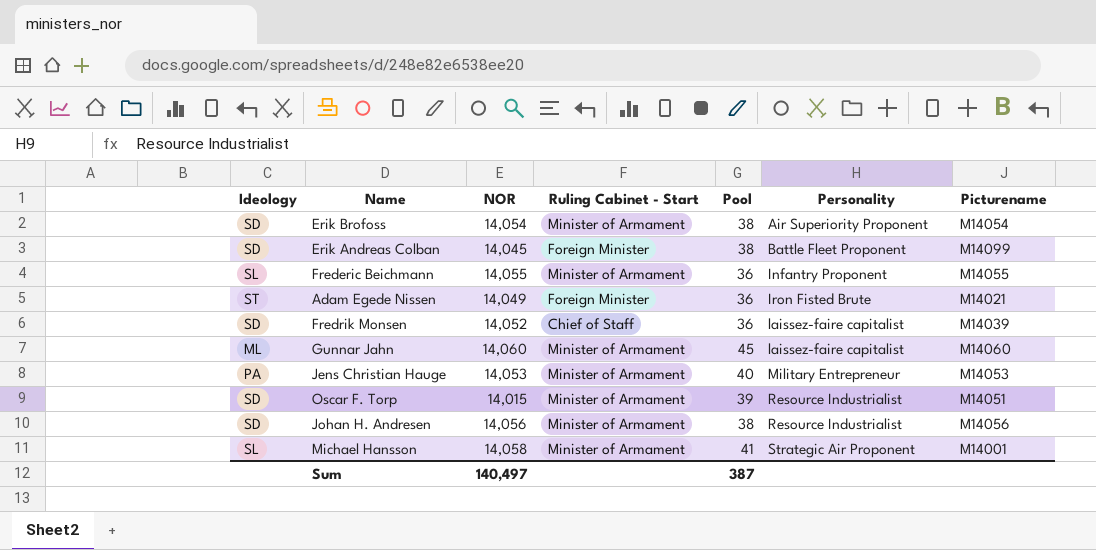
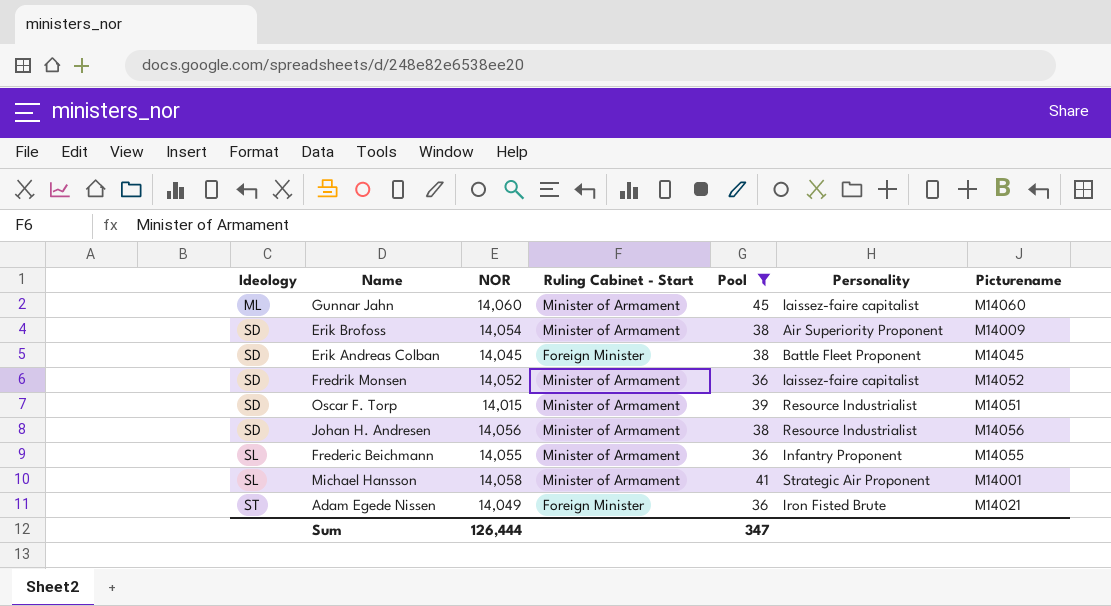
filter: none -> Pool != 40
row order: Personality ascending -> Ideology ascending
Erik Brofoss | Picturename: M14054 -> M14009
Erik Andreas Colban | Picturename: M14099 -> M14045
Fredrik Monsen | Ruling Cabinet - Start: Chief of Staff -> Minister of Armament
Fredrik Monsen | Picturename: M14039 -> M14052
Sum | NOR: 140,497 -> 126,444
Sum | Pool: 387 -> 347

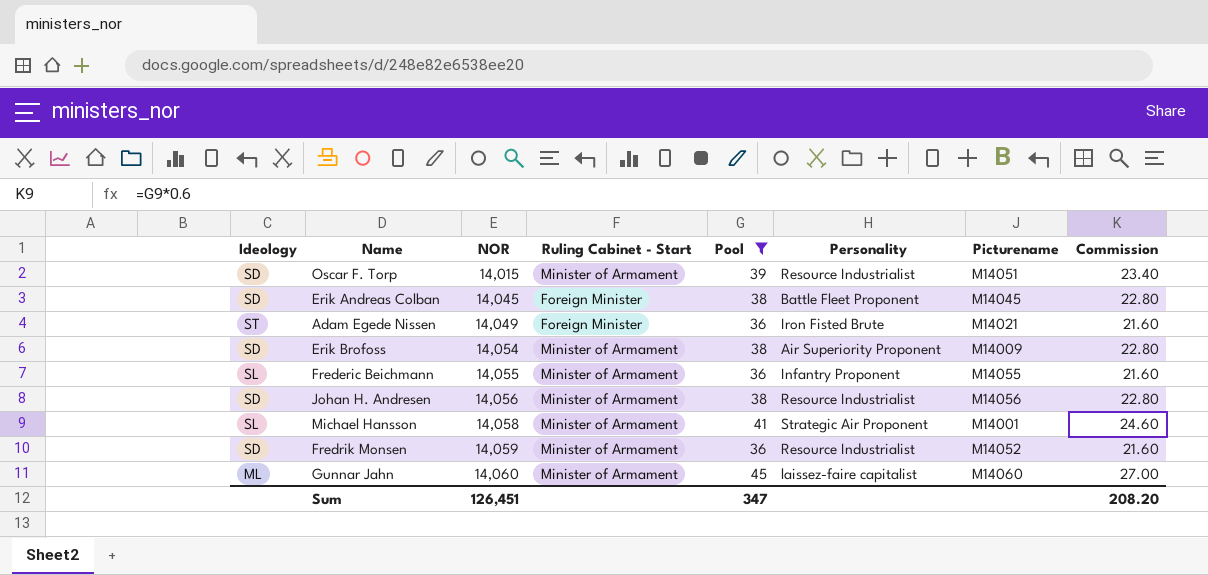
row order: Ideology ascending -> NOR ascending
column Commission | formula: none -> [Pool] * 0.6
Fredrik Monsen | NOR: 14,052 -> 14,059
Fredrik Monsen | Personality: laissez-faire capitalist -> Resource Industrialist
Sum | NOR: 126,444 -> 126,451

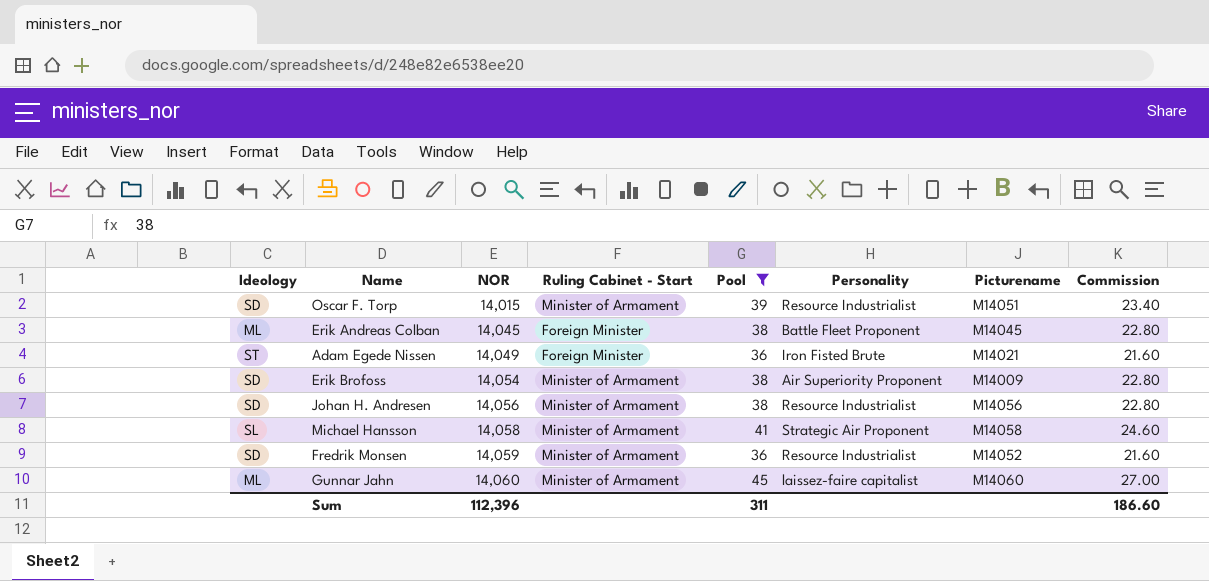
row Frederic Beichmann: SL | 14,055 | Minister of Armament | 36 | Infantry Proponent | M14055 | 21.60 -> none
Erik Andreas Colban | Ideology: SD -> ML
Michael Hansson | Picturename: M14001 -> M14058
Sum | NOR: 126,451 -> 112,396
Sum | Pool: 347 -> 311
Sum | Commission: 208.20 -> 186.60

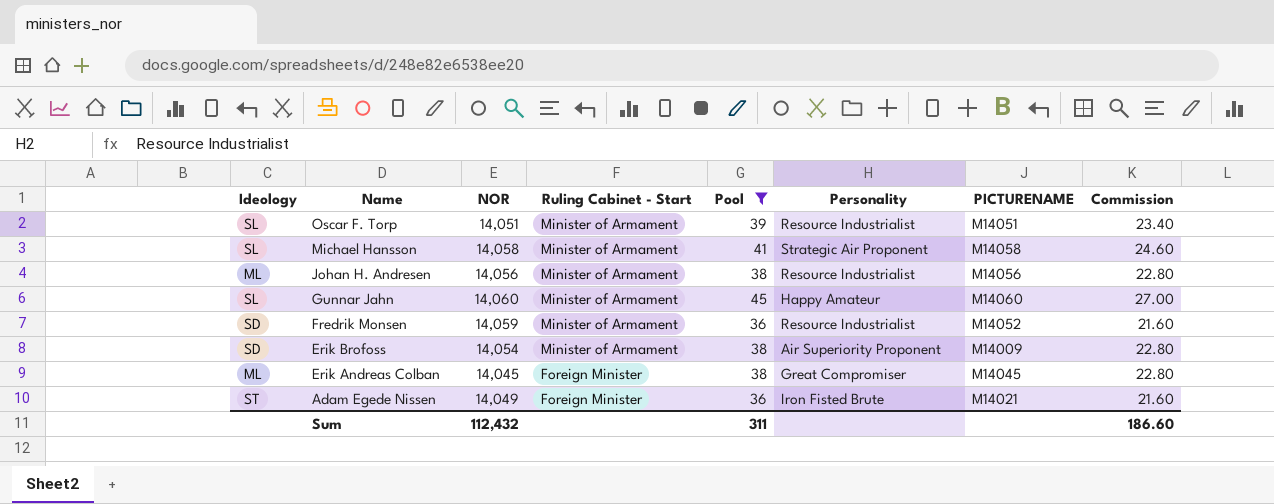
row order: NOR ascending -> Name descending
column name: Picturename -> PICTURENAME
Oscar F. Torp | Ideology: SD -> SL
Oscar F. Torp | NOR: 14,015 -> 14,051
Johan H. Andresen | Ideology: SD -> ML
Gunnar Jahn | Ideology: ML -> SL
Gunnar Jahn | Personality: laissez-faire capitalist -> Happy Amateur
Erik Andreas Colban | Personality: Battle Fleet Proponent -> Great Compromiser
Sum | NOR: 112,396 -> 112,432

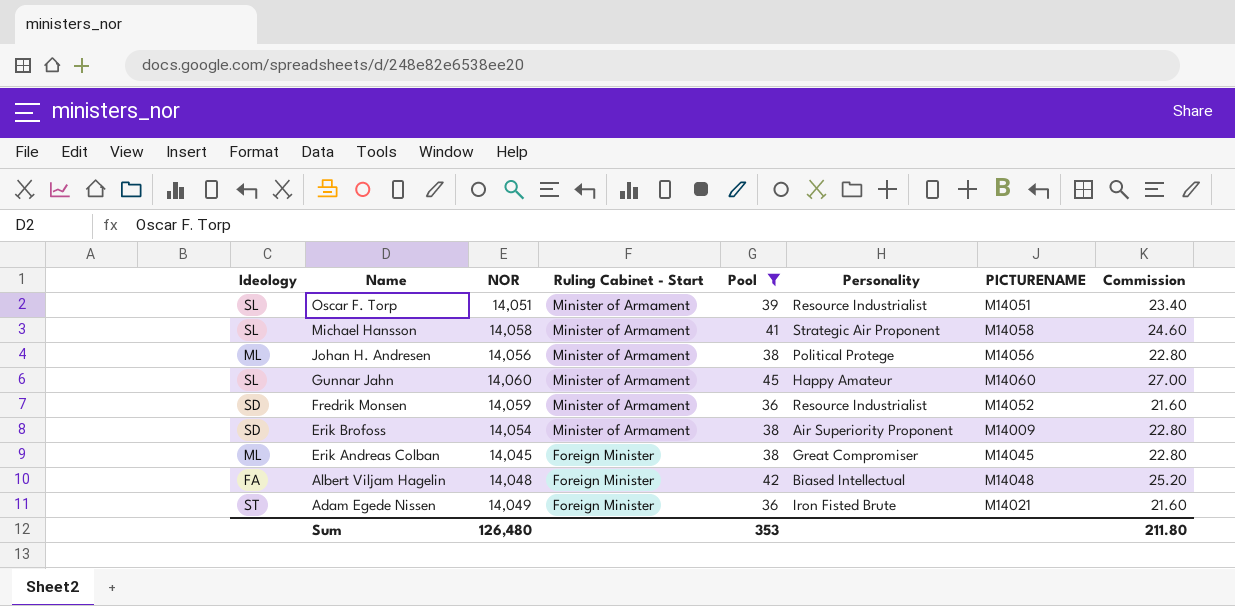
Johan H. Andresen | Personality: Resource Industrialist -> Political Protege
row Albert Viljam Hagelin: none -> FA | 14,048 | Foreign Minister | 42 | Biased Intellectual | M14048 | 25.20
Sum | NOR: 112,432 -> 126,480
Sum | Pool: 311 -> 353
Sum | Commission: 186.60 -> 211.80

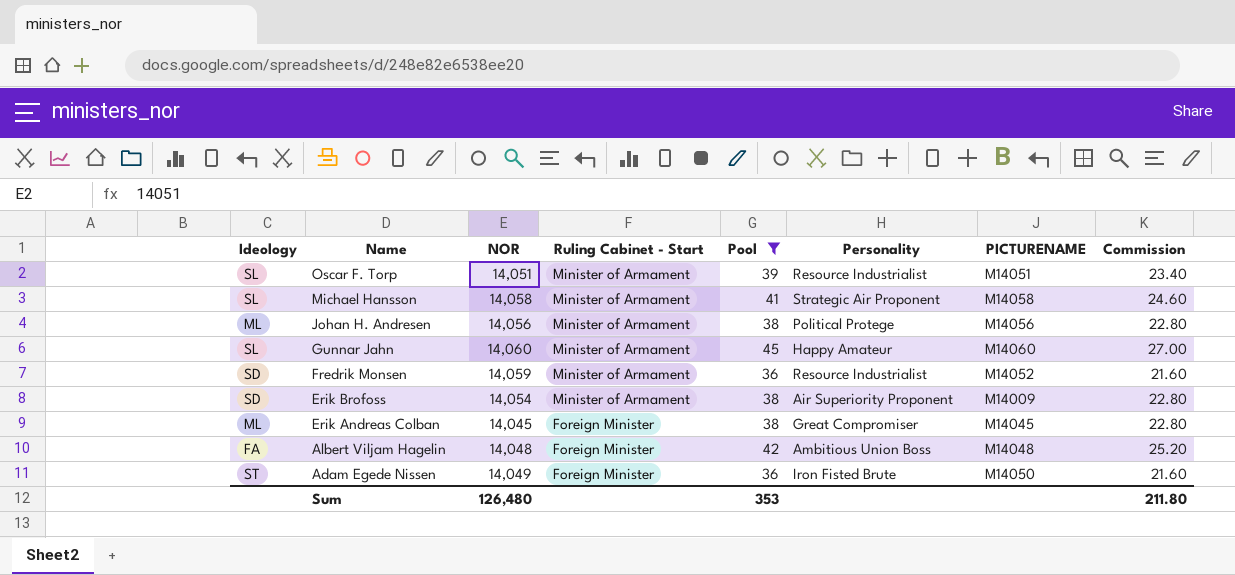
Albert Viljam Hagelin | Personality: Biased Intellectual -> Ambitious Union Boss
Adam Egede Nissen | PICTURENAME: M14021 -> M14050

